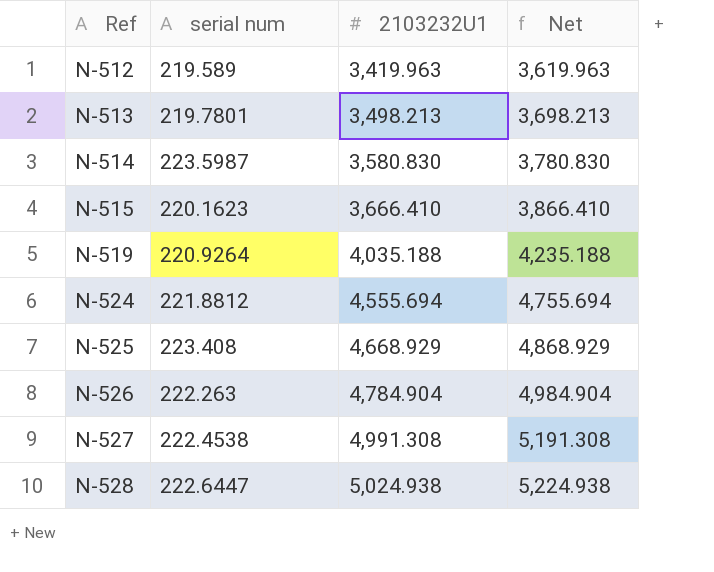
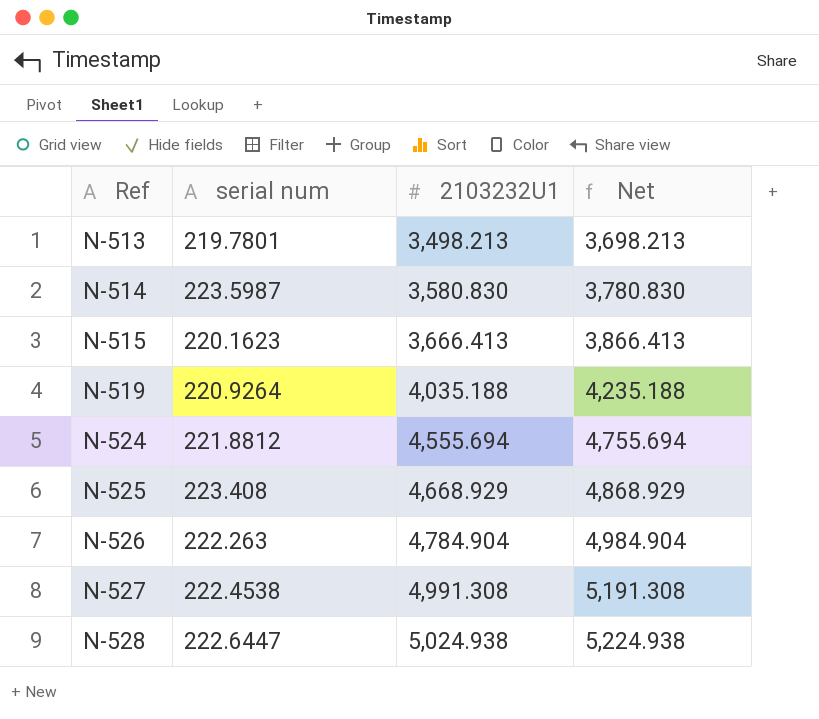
row N-512: 219.589 | 3,419.963 | 3,619.963 -> none
N-515 | 2103232U1: 3,666.410 -> 3,666.413
N-515 | Net: 3,866.410 -> 3,866.413

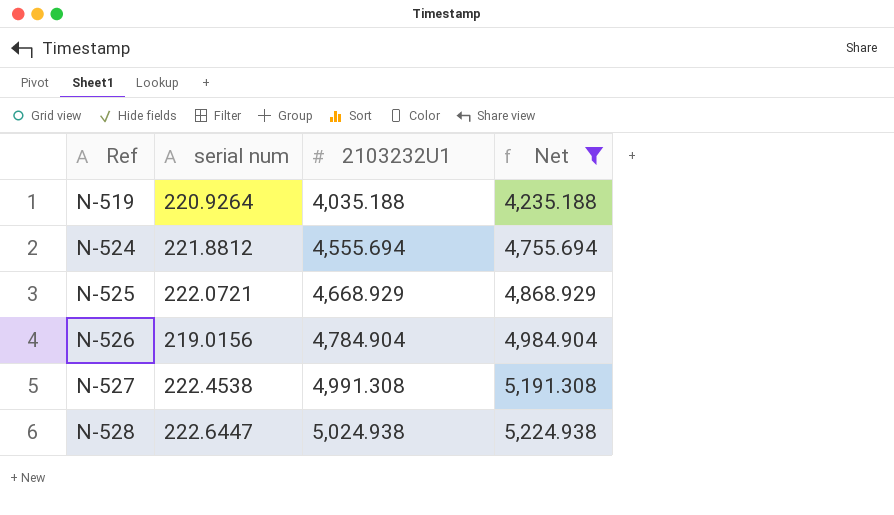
filter: none -> Net >= 4,235.188
N-525 | serial num: 223.408 -> 222.0721
N-526 | serial num: 222.263 -> 219.0156

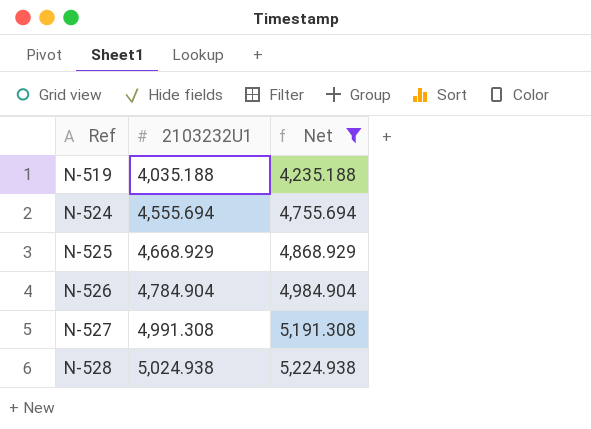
column serial num | position: 2 -> none

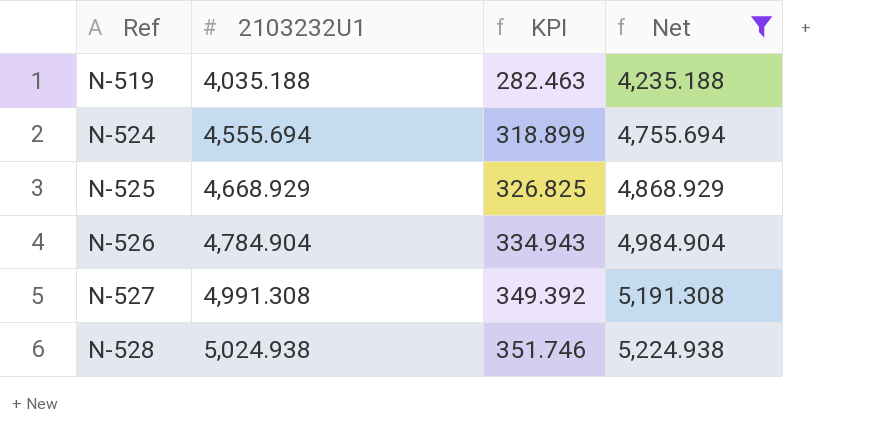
column KPI | formula: none -> [2103232U1] * 0.07

